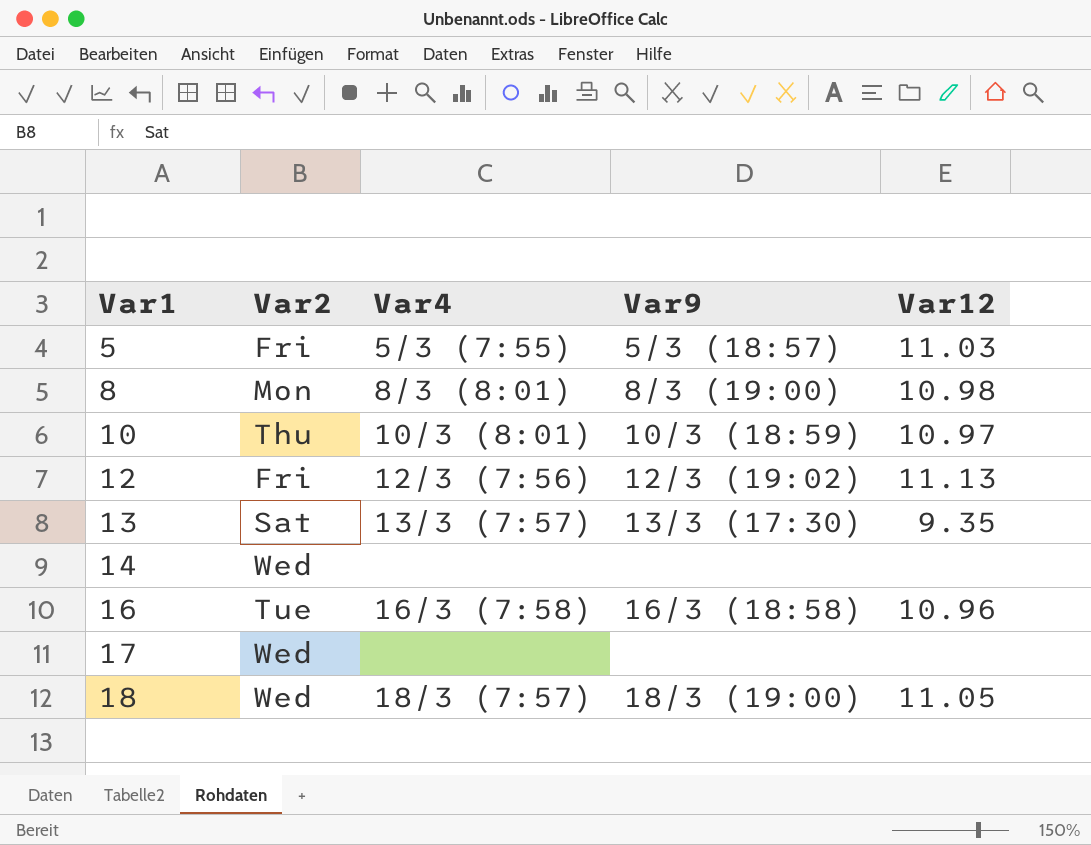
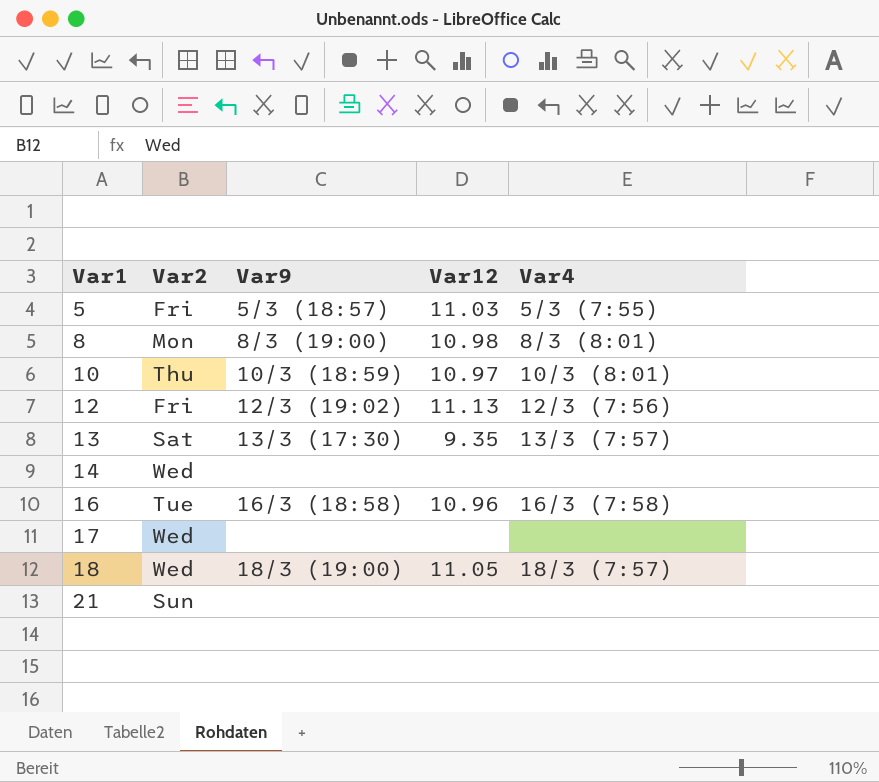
column Var4 | position: 3 -> 5
row 21: none -> Sun | none | none | none

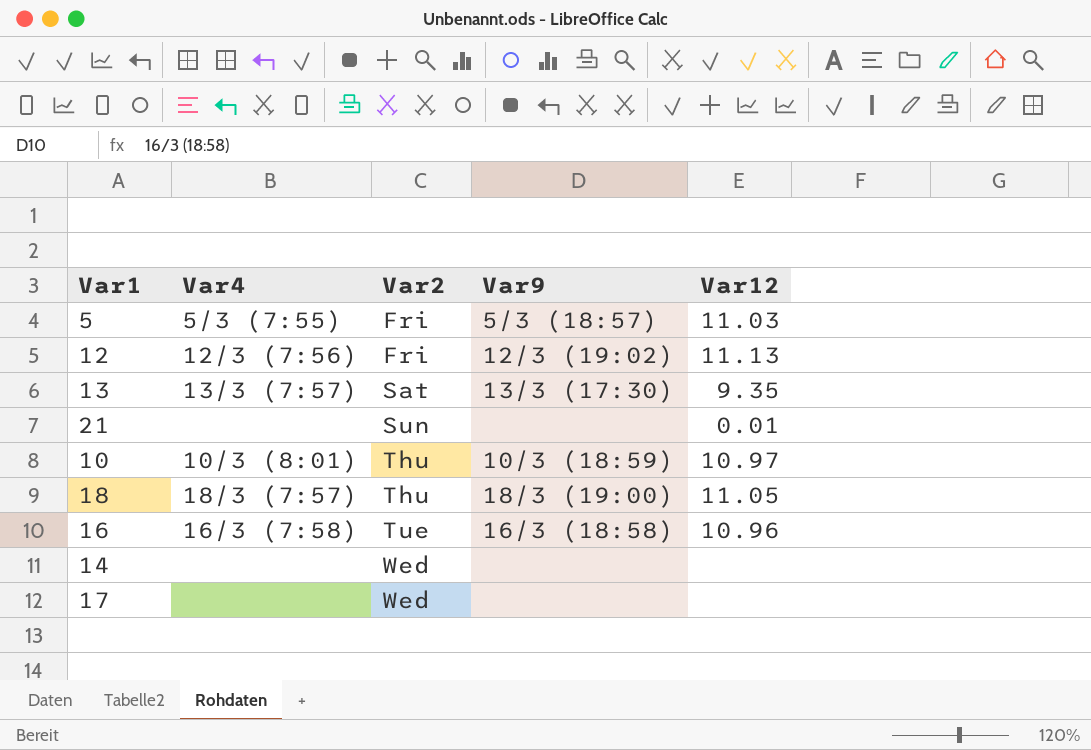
row order: Var1 ascending -> Var2 ascending
column Var4 | position: 5 -> 2
row 8: Mon | 8/3 (19:00) | 10.98 | 8/3 (8:01) -> none
21 | Var12: none -> 0.01
18 | Var2: Wed -> Thu

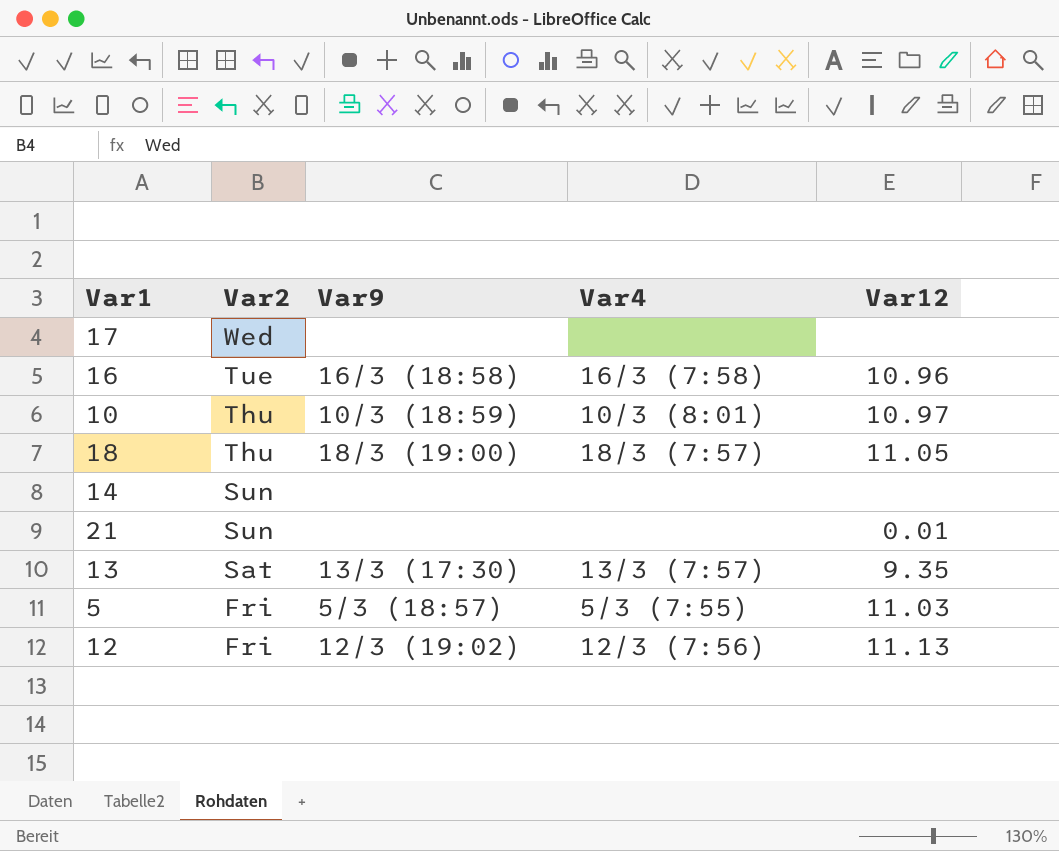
row order: Var2 ascending -> Var2 descending
column Var4 | position: 2 -> 4
14 | Var2: Wed -> Sun

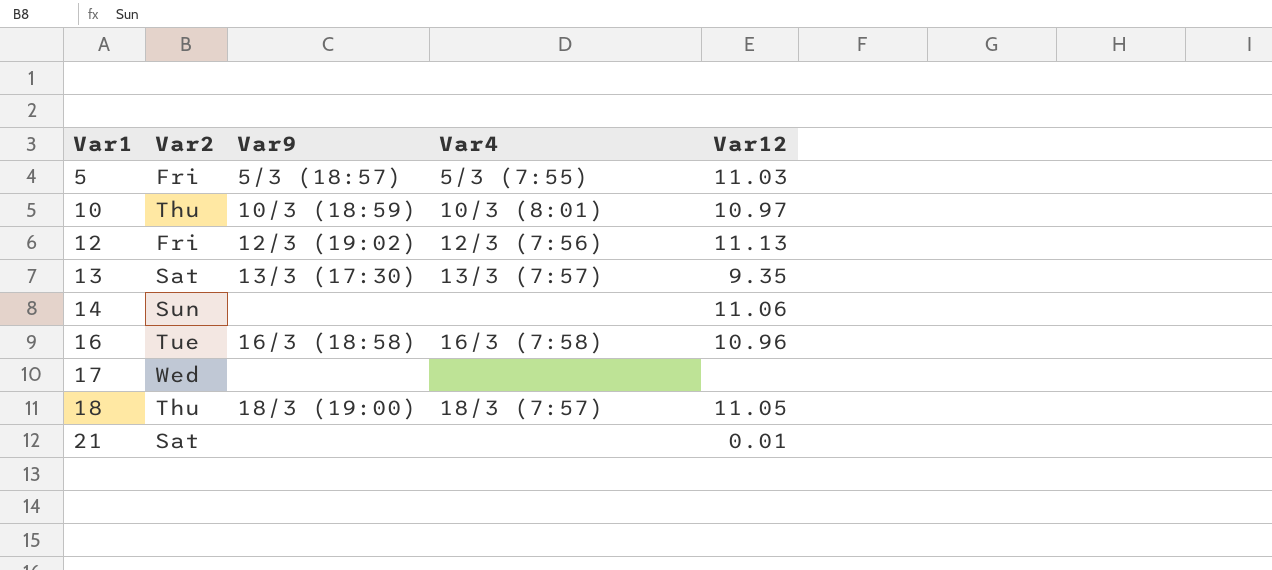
row order: Var2 descending -> Var1 ascending
14 | Var12: none -> 11.06
21 | Var2: Sun -> Sat

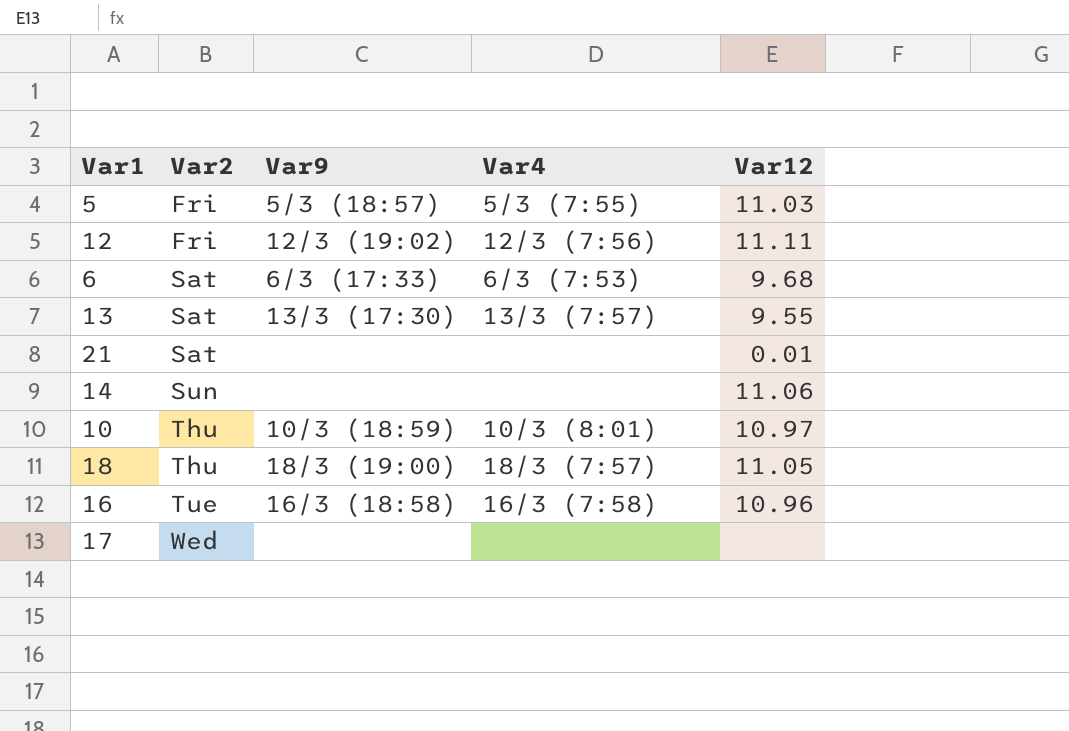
row order: Var1 ascending -> Var2 ascending
12 | Var12: 11.13 -> 11.11
row 6: none -> Sat | 6/3 (17:33) | 6/3 (7:53) | 9.68
13 | Var12: 9.35 -> 9.55

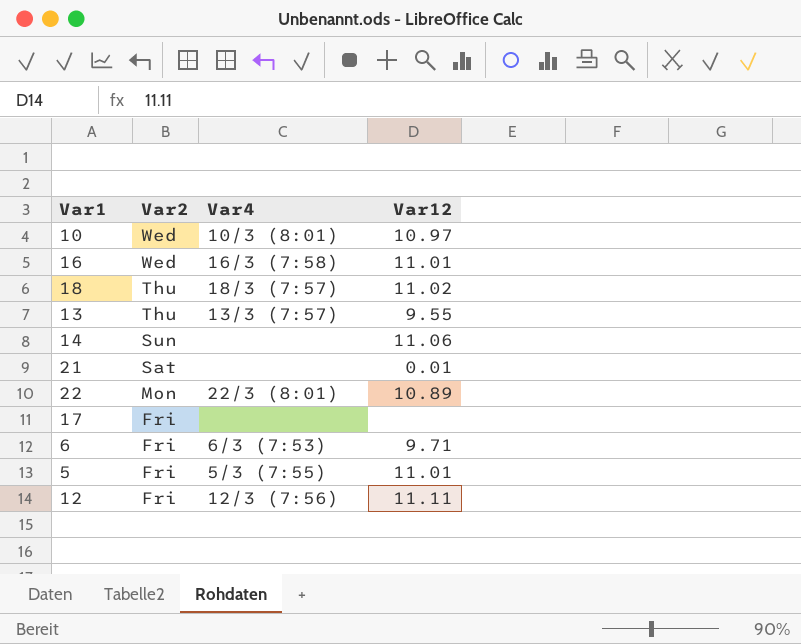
row order: Var2 ascending -> Var2 descending
column Var9 | position: 3 -> none
10 | Var2: Thu -> Wed
16 | Var2: Tue -> Wed
16 | Var12: 10.96 -> 11.01
18 | Var12: 11.05 -> 11.02
13 | Var2: Sat -> Thu
row 22: none -> Mon | 22/3 (8:01) | 10.89
17 | Var2: Wed -> Fri
6 | Var2: Sat -> Fri
6 | Var12: 9.68 -> 9.71
5 | Var12: 11.03 -> 11.01

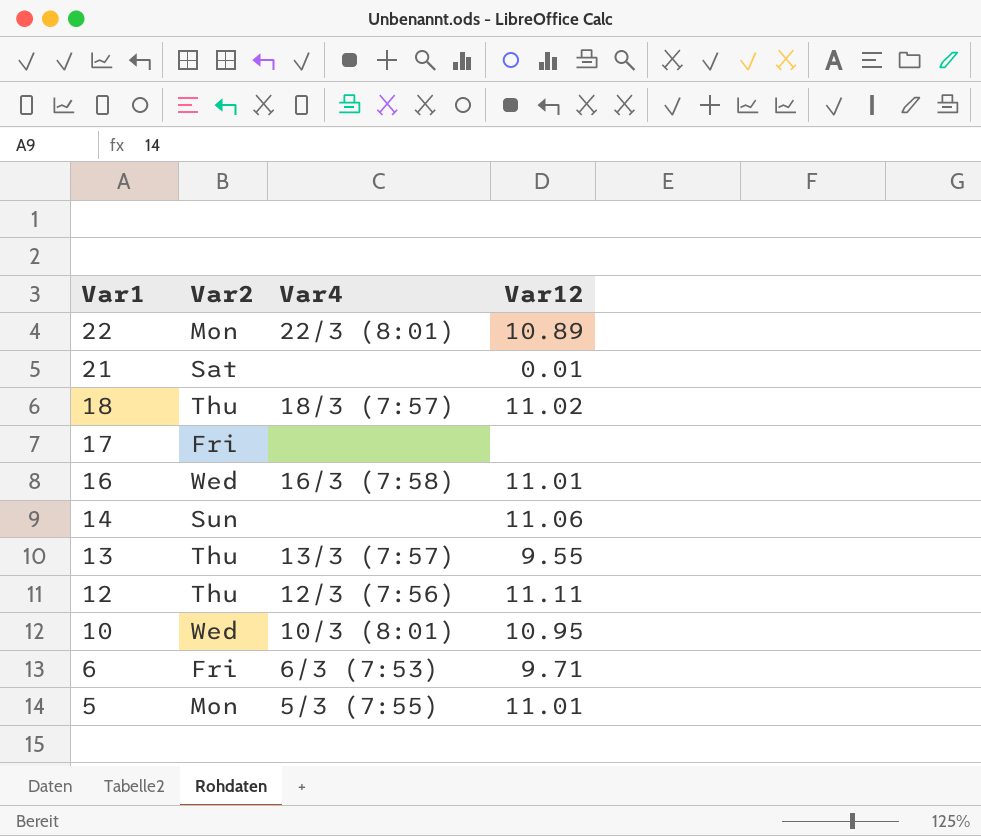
row order: Var2 descending -> Var1 descending
12 | Var2: Fri -> Thu
10 | Var12: 10.97 -> 10.95
5 | Var2: Fri -> Mon

